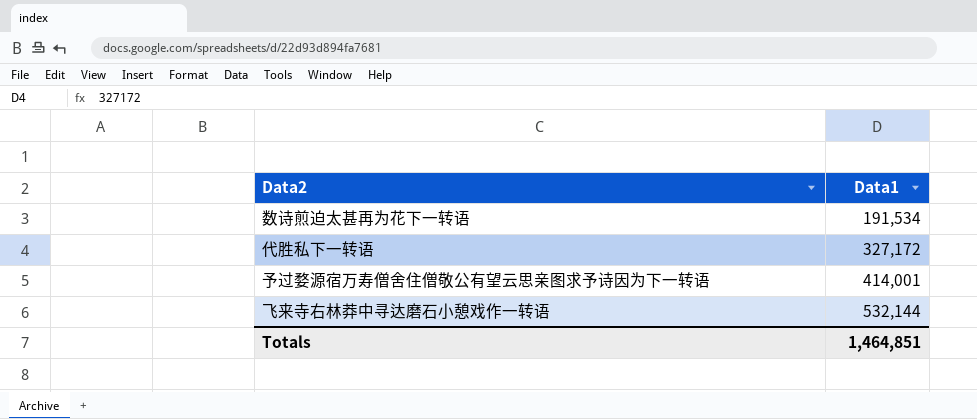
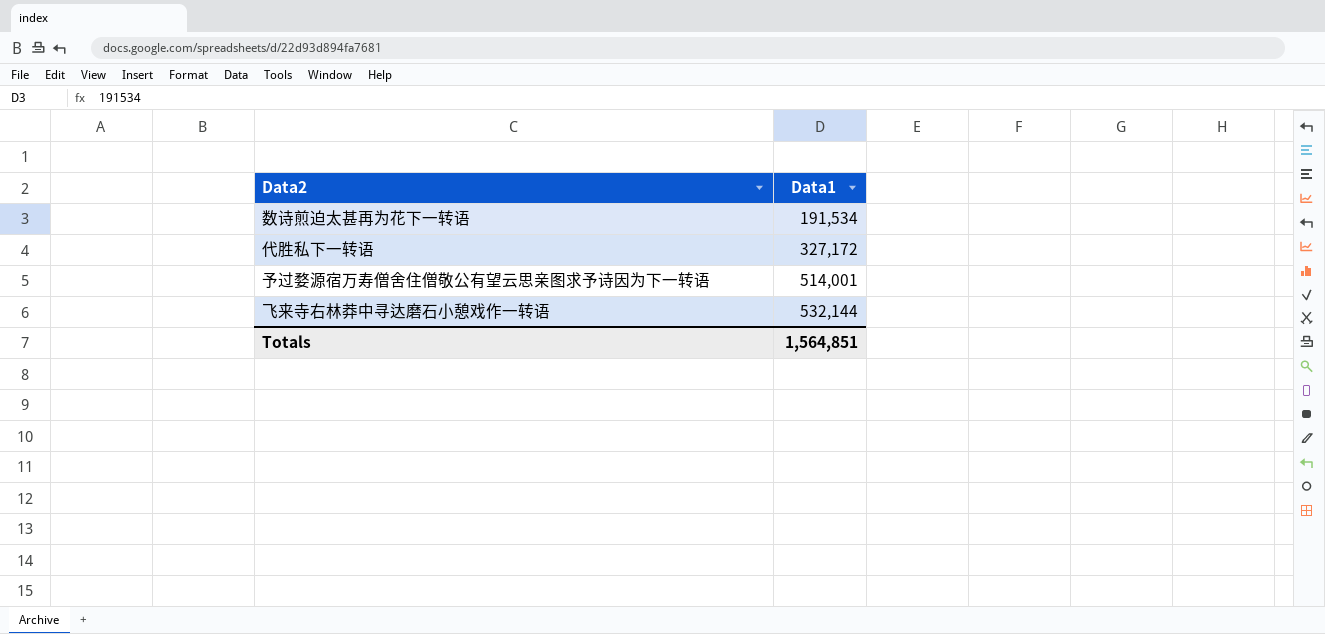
予过婺源宿万寿僧舍住僧敬公有望云思亲图求予诗因为下一转语 | Data1: 414,001 -> 514,001
Totals | Data1: 1,464,851 -> 1,564,851

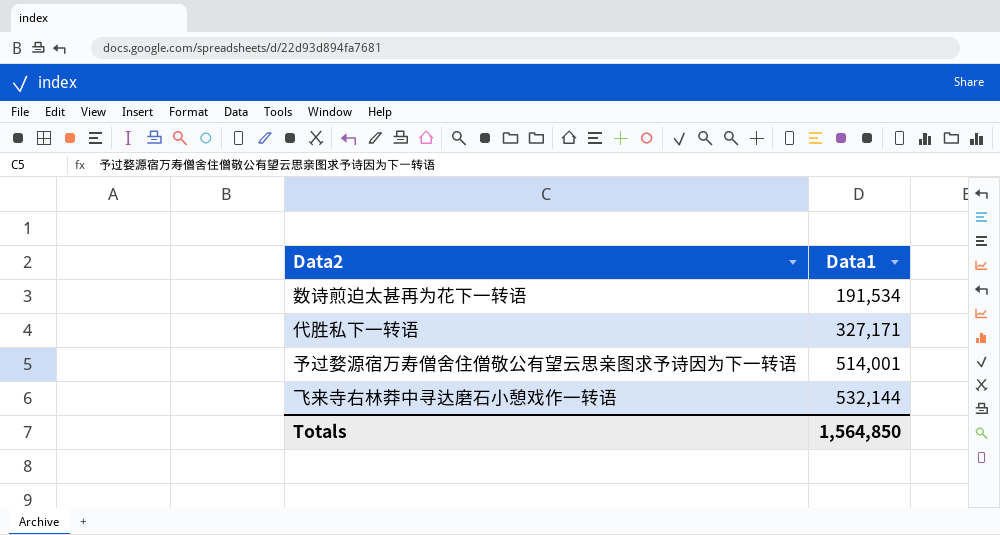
代胜私下一转语 | Data1: 327,172 -> 327,171
Totals | Data1: 1,564,851 -> 1,564,850

